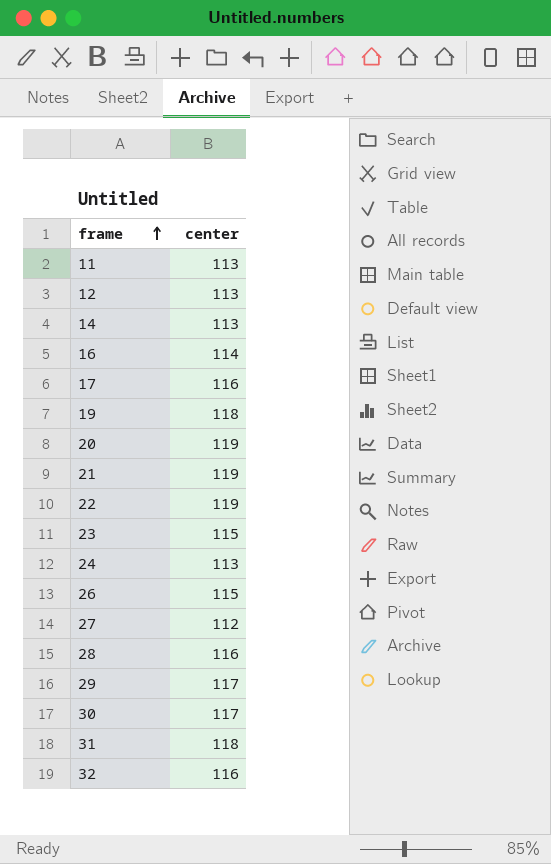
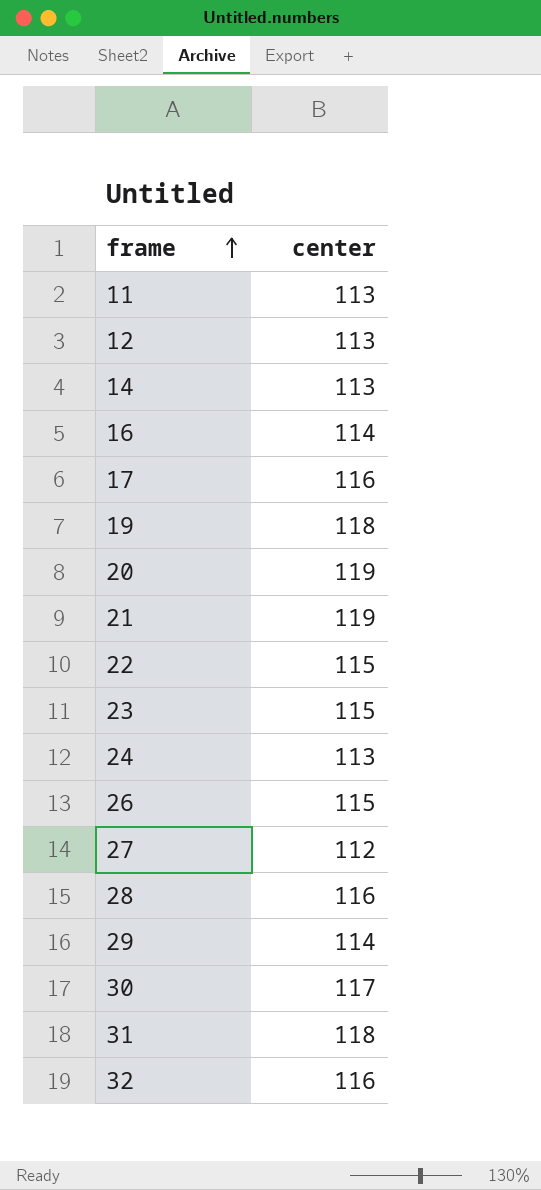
22 | center: 119 -> 115
29 | center: 117 -> 114

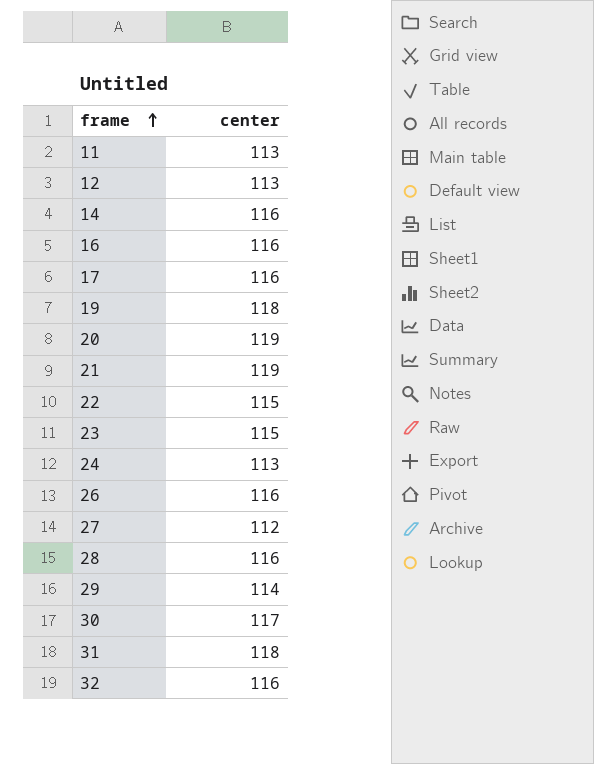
14 | center: 113 -> 116
16 | center: 114 -> 116
26 | center: 115 -> 116

